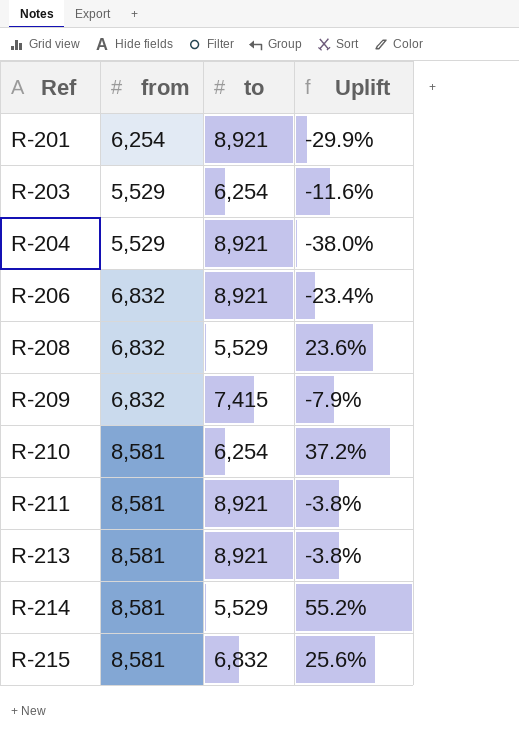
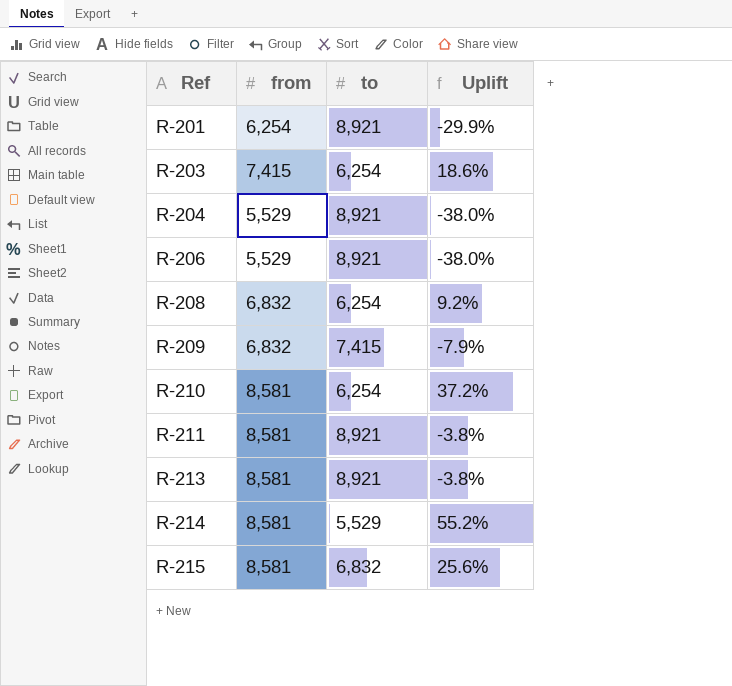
R-203 | from: 5,529 -> 7,415
R-203 | Uplift: -11.6% -> 18.6%
R-206 | from: 6,832 -> 5,529
R-206 | Uplift: -23.4% -> -38.0%
R-208 | to: 5,529 -> 6,254
R-208 | Uplift: 23.6% -> 9.2%

